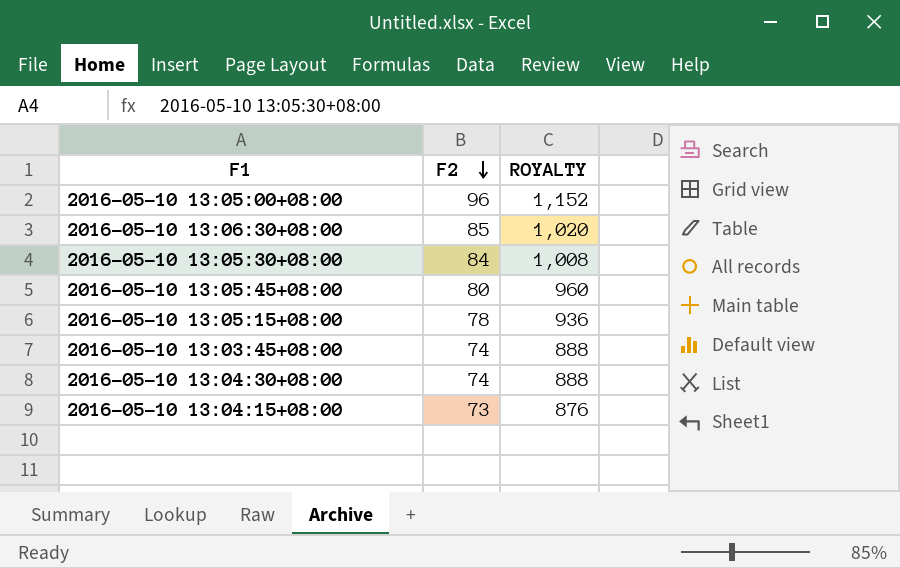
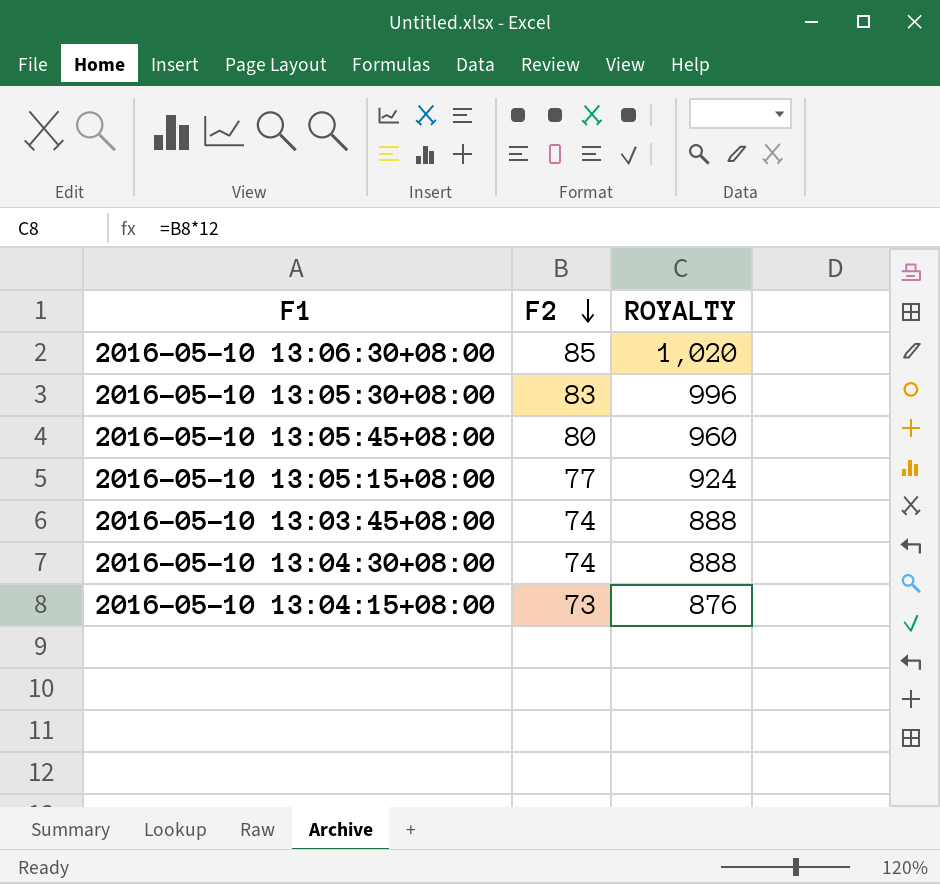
row 2016-05-10 13:05:00+08:00: 96 | 1,152 -> none
2016-05-10 13:05:30+08:00 | F2: 84 -> 83
2016-05-10 13:05:30+08:00 | ROYALTY: 1,008 -> 996
2016-05-10 13:05:15+08:00 | F2: 78 -> 77
2016-05-10 13:05:15+08:00 | ROYALTY: 936 -> 924

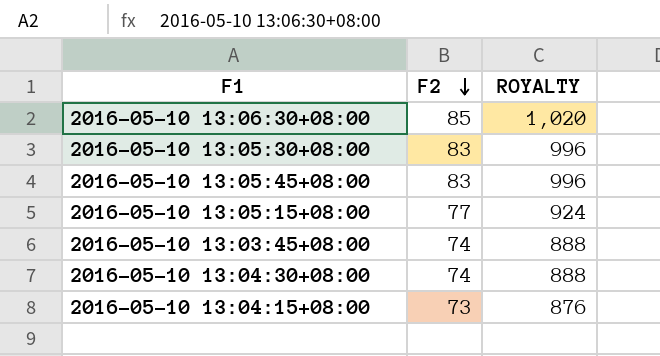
2016-05-10 13:05:45+08:00 | F2: 80 -> 83
2016-05-10 13:05:45+08:00 | ROYALTY: 960 -> 996

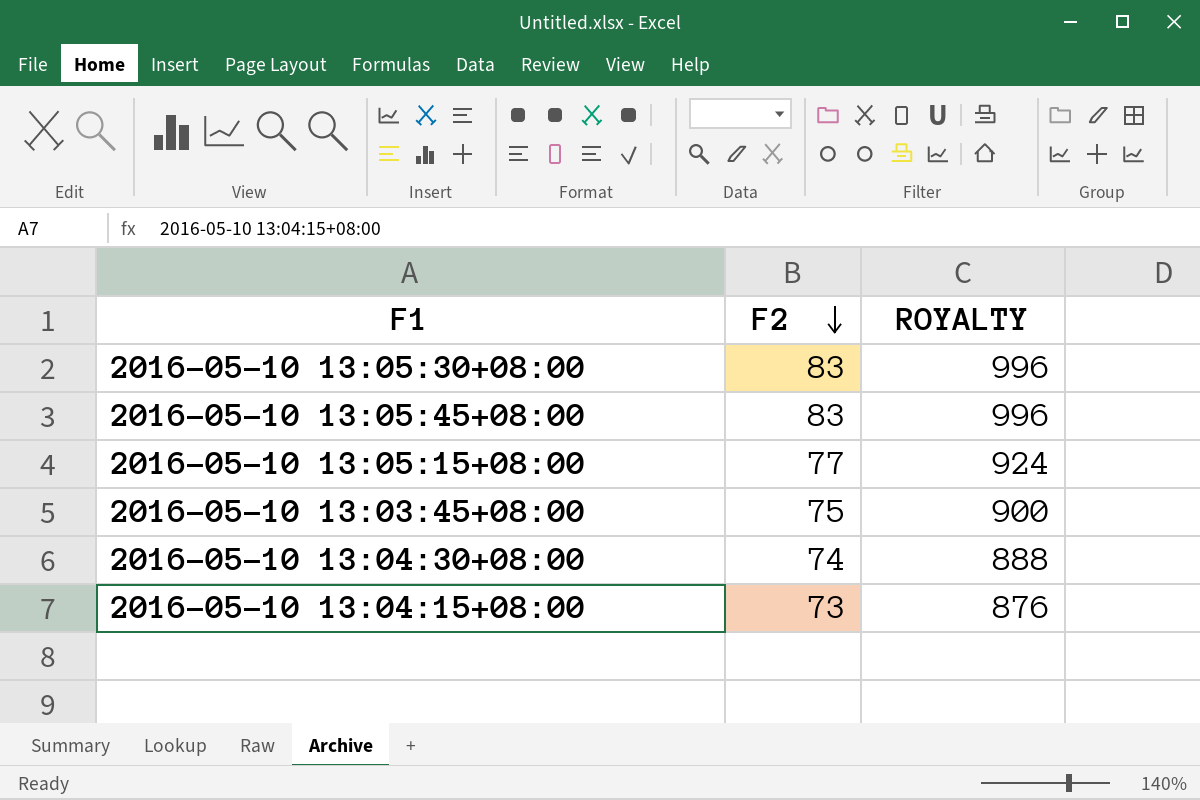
row 2016-05-10 13:06:30+08:00: 85 | 1,020 -> none
2016-05-10 13:03:45+08:00 | F2: 74 -> 75
2016-05-10 13:03:45+08:00 | ROYALTY: 888 -> 900

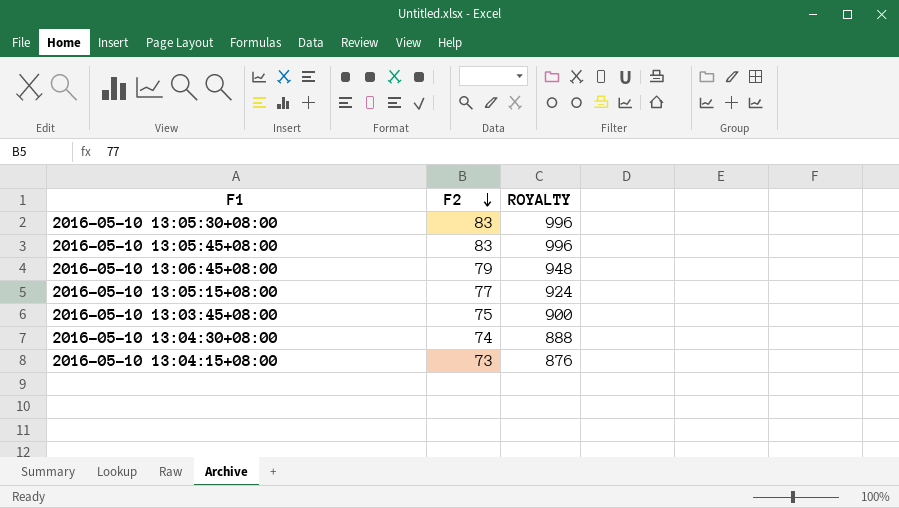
row 2016-05-10 13:06:45+08:00: none -> 79 | 948

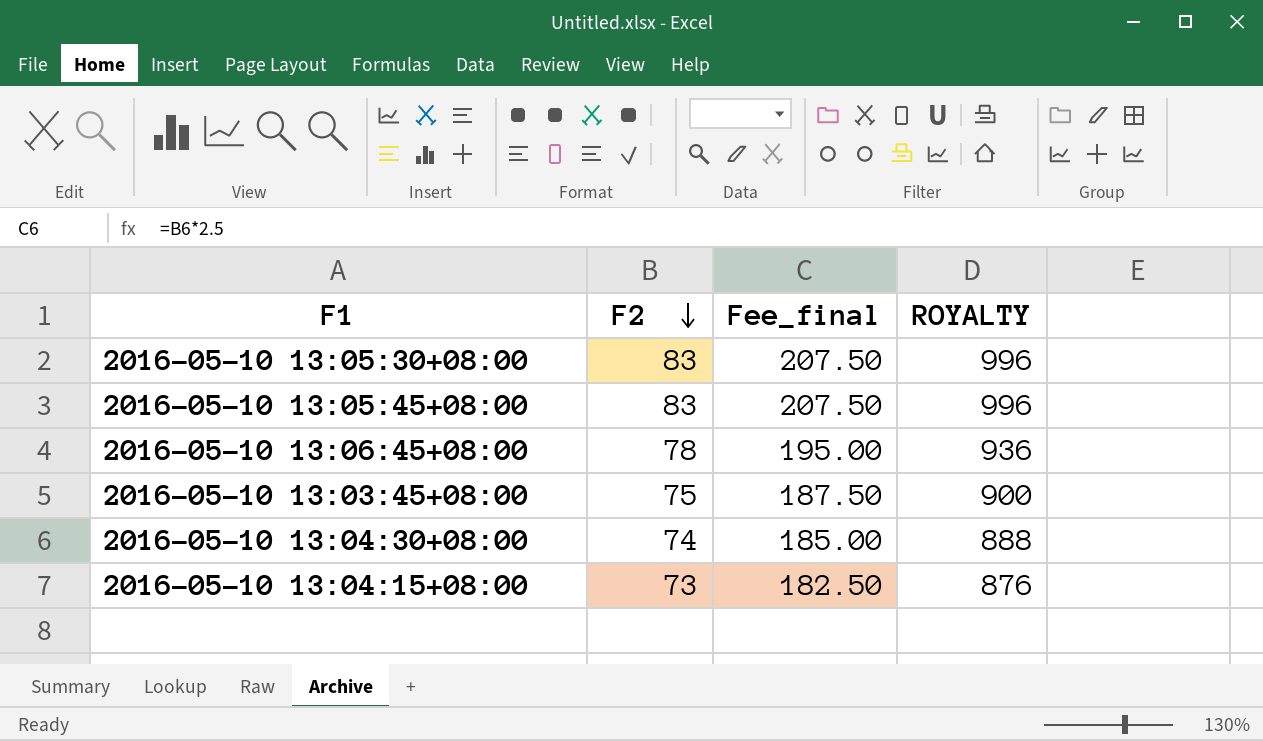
column Fee_final | formula: none -> [F2] * 2.5
row 2016-05-10 13:05:15+08:00: 77 | 924 -> none
2016-05-10 13:06:45+08:00 | F2: 79 -> 78
2016-05-10 13:06:45+08:00 | ROYALTY: 948 -> 936

